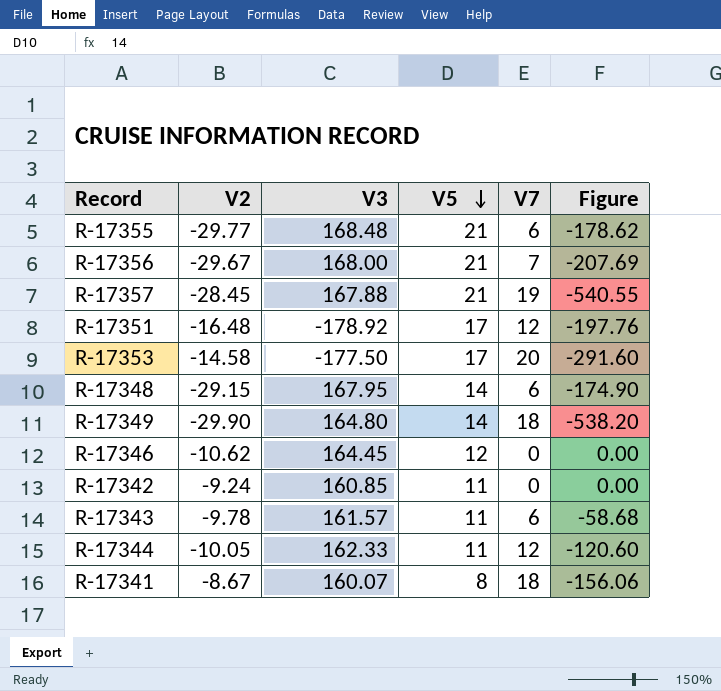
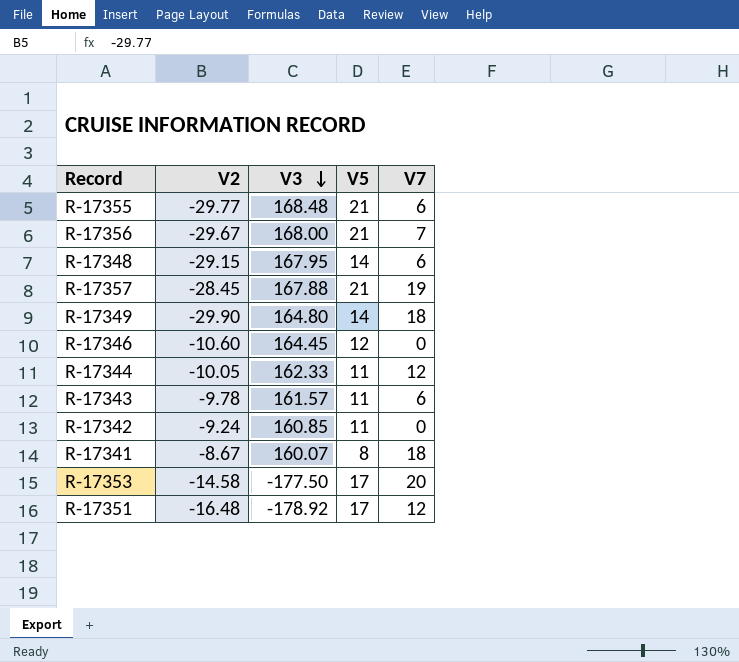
row order: V5 descending -> V3 descending
column Figure | formula: [V2] * [V7] -> none
R-17346 | V2: -10.62 -> -10.60

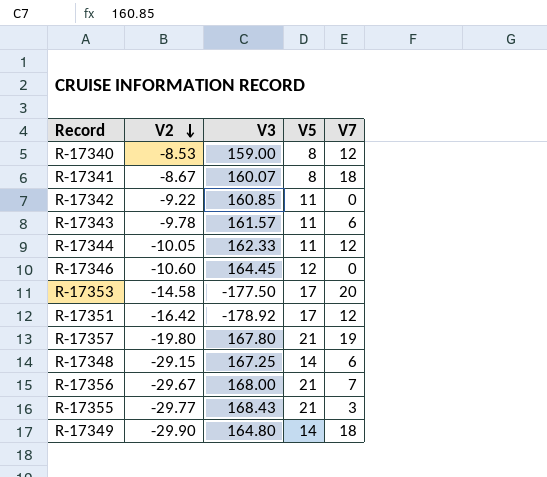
row order: V3 descending -> V2 descending
row R-17340: none -> -8.53 | 159.00 | 8 | 12
R-17342 | V2: -9.24 -> -9.22
R-17351 | V2: -16.48 -> -16.42
R-17357 | V2: -28.45 -> -19.80
R-17357 | V3: 167.88 -> 167.80
R-17348 | V3: 167.95 -> 167.25
R-17355 | V3: 168.48 -> 168.43
R-17355 | V7: 6 -> 3

